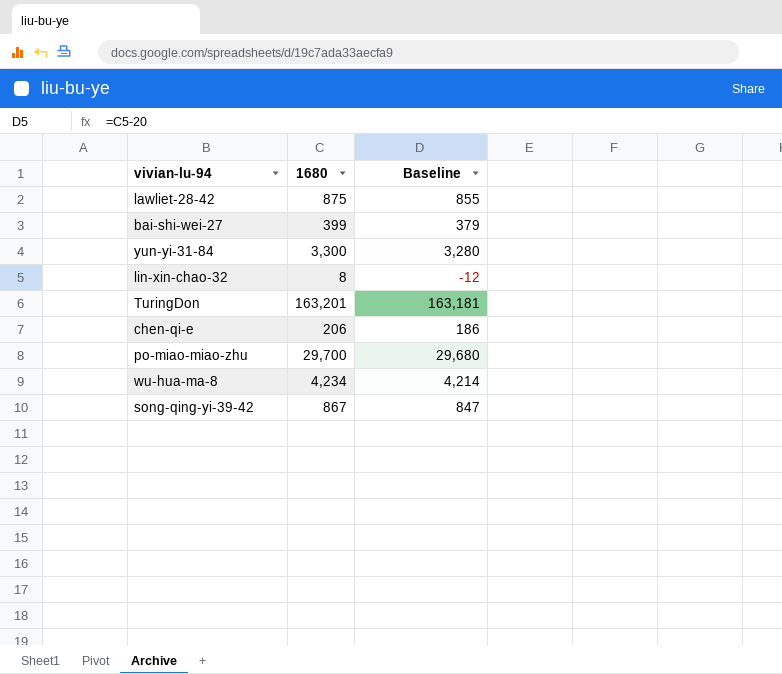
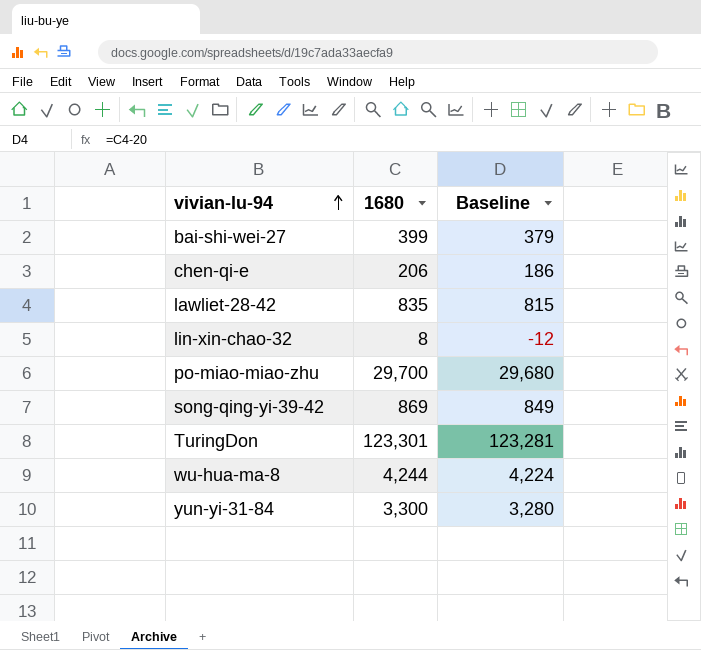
row order: none -> vivian-lu-94 ascending
lawliet-28-42 | 1680: 875 -> 835
lawliet-28-42 | Baseline: 855 -> 815
song-qing-yi-39-42 | 1680: 867 -> 869
song-qing-yi-39-42 | Baseline: 847 -> 849
TuringDon | 1680: 163,201 -> 123,301
TuringDon | Baseline: 163,181 -> 123,281
wu-hua-ma-8 | 1680: 4,234 -> 4,244
wu-hua-ma-8 | Baseline: 4,214 -> 4,224

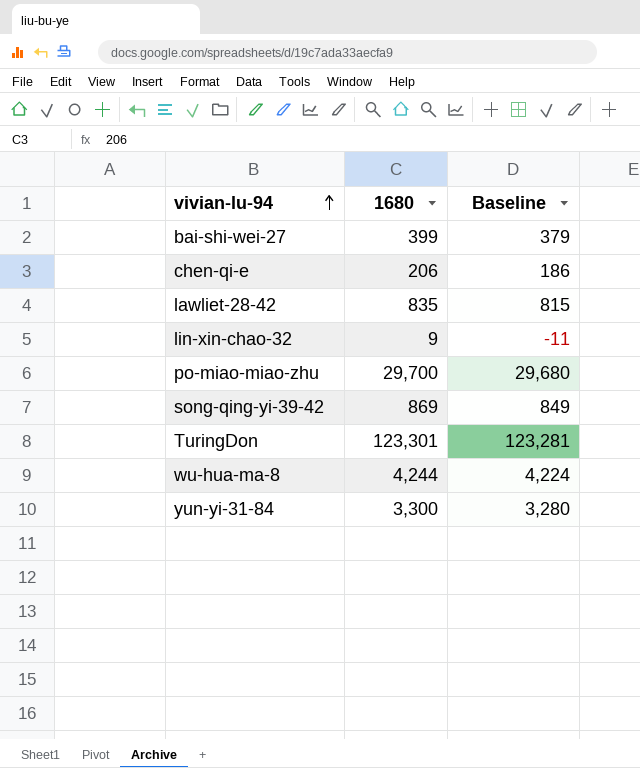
lin-xin-chao-32 | 1680: 8 -> 9
lin-xin-chao-32 | Baseline: -12 -> -11

